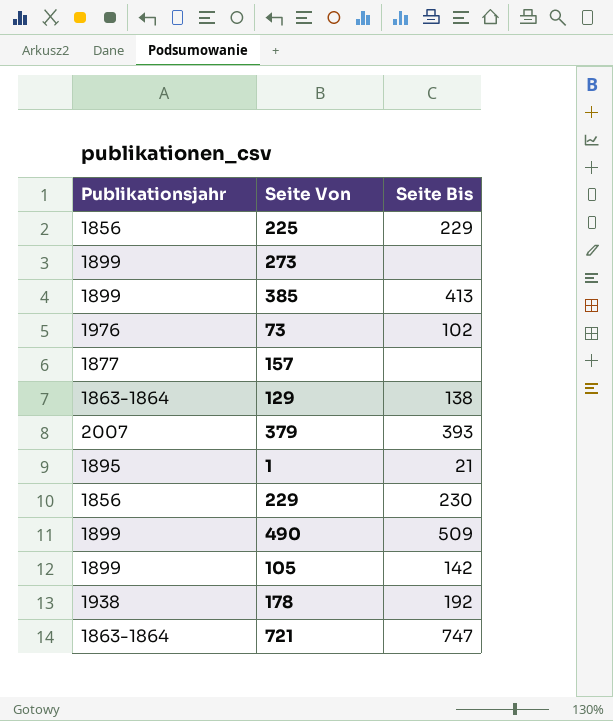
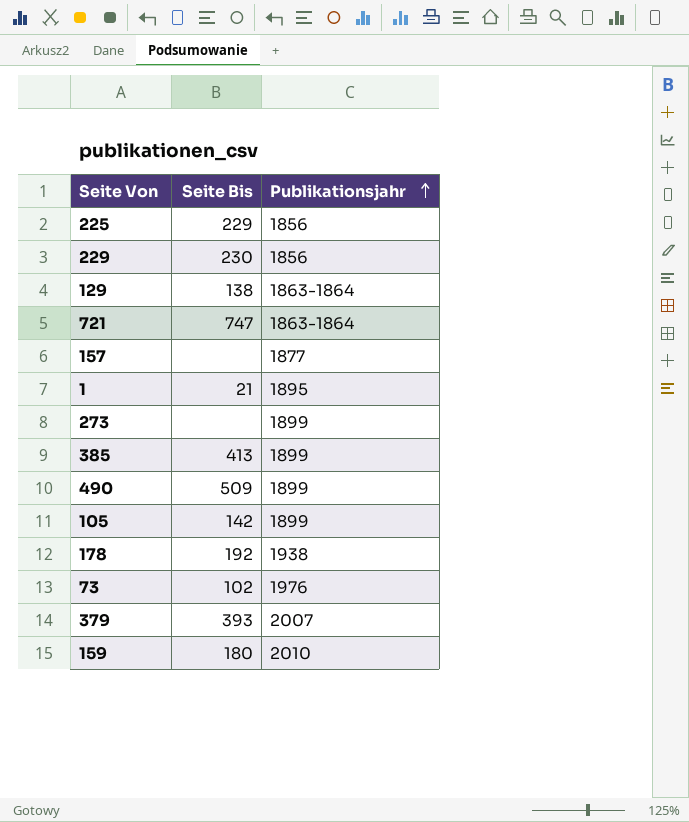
row order: none -> Publikationsjahr ascending
column Publikationsjahr | position: 1 -> 3
row 159: none -> 180 | 2010

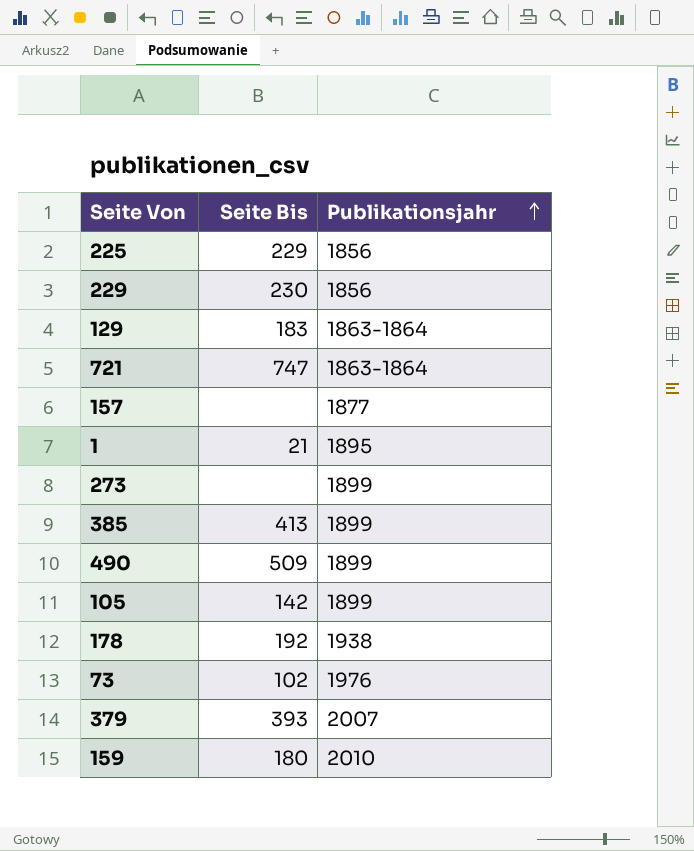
129 | Seite Bis: 138 -> 183

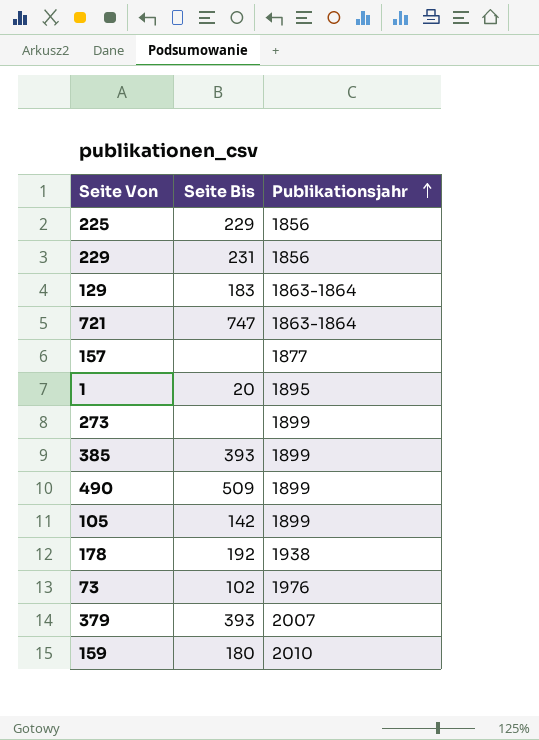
229 | Seite Bis: 230 -> 231
1 | Seite Bis: 21 -> 20
385 | Seite Bis: 413 -> 393

